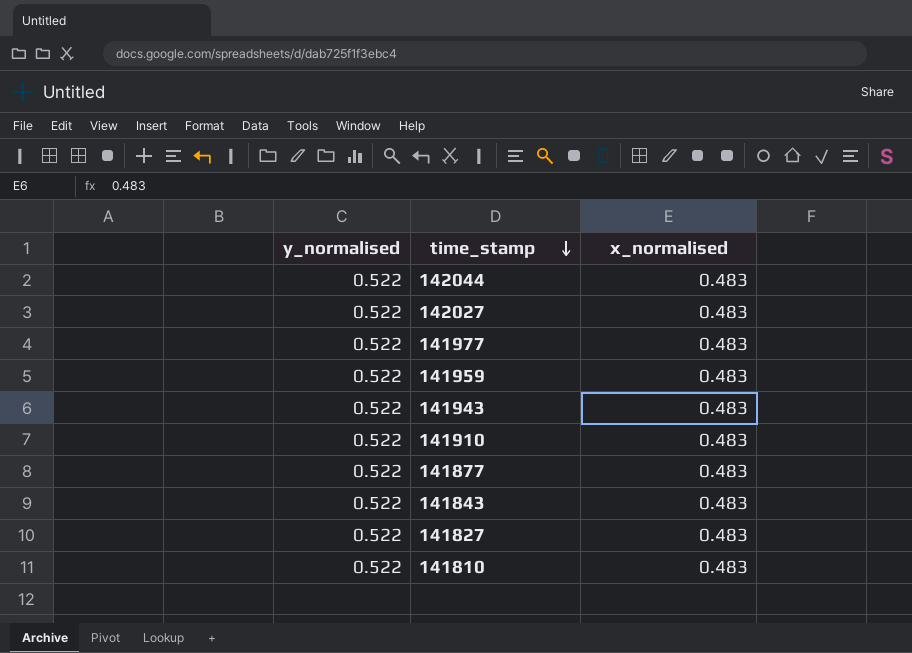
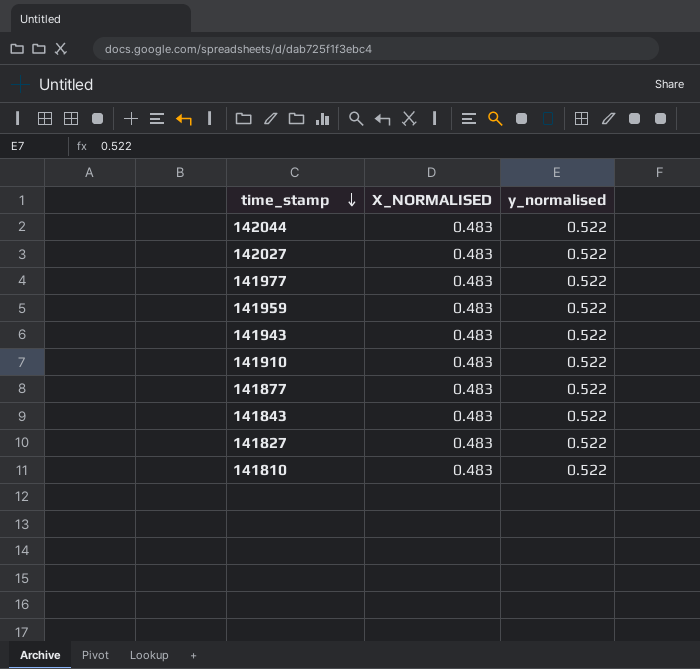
column name: x_normalised -> X_NORMALISED
column y_normalised | position: 1 -> 3

